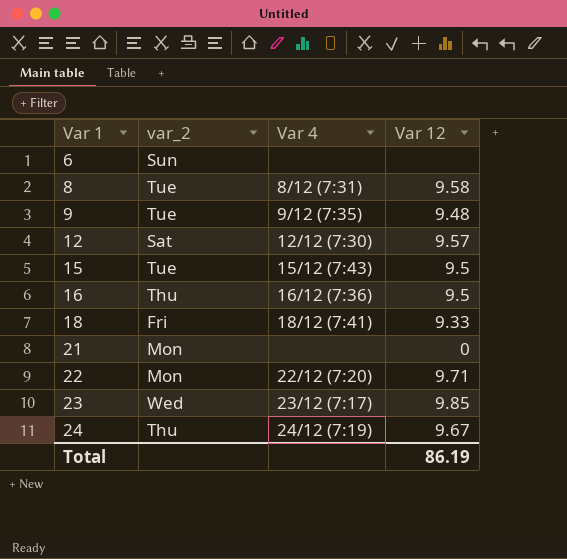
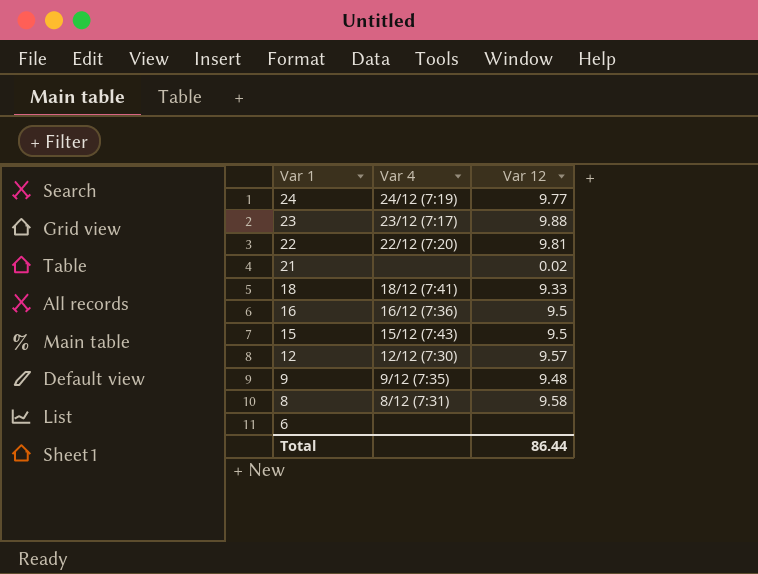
row order: Var 1 ascending -> Var 1 descending
column var_2 | position: 2 -> none
24 | Var 12: 9.67 -> 9.77
23 | Var 12: 9.85 -> 9.88
22 | Var 12: 9.71 -> 9.81
21 | Var 12: 0 -> 0.02
Total | Var 12: 86.19 -> 86.44

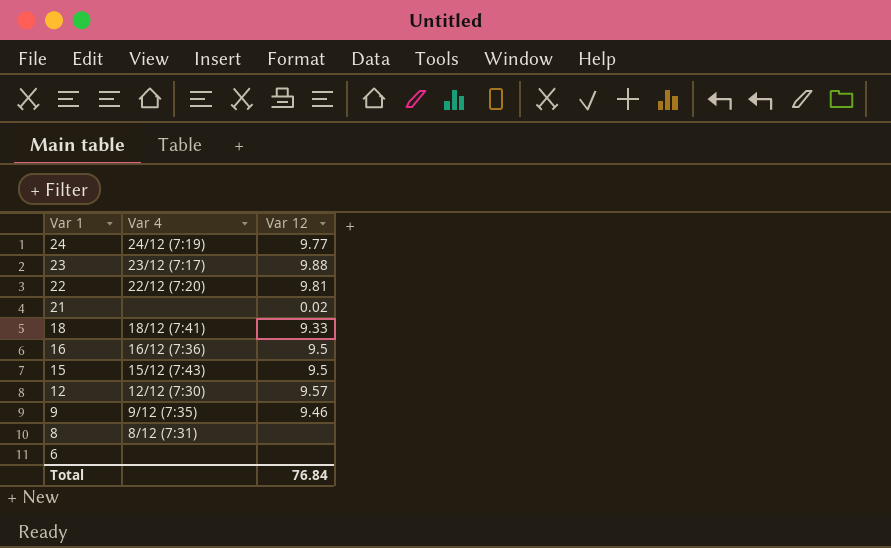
9 | Var 12: 9.48 -> 9.46
8 | Var 12: 9.58 -> none
Total | Var 12: 86.44 -> 76.84

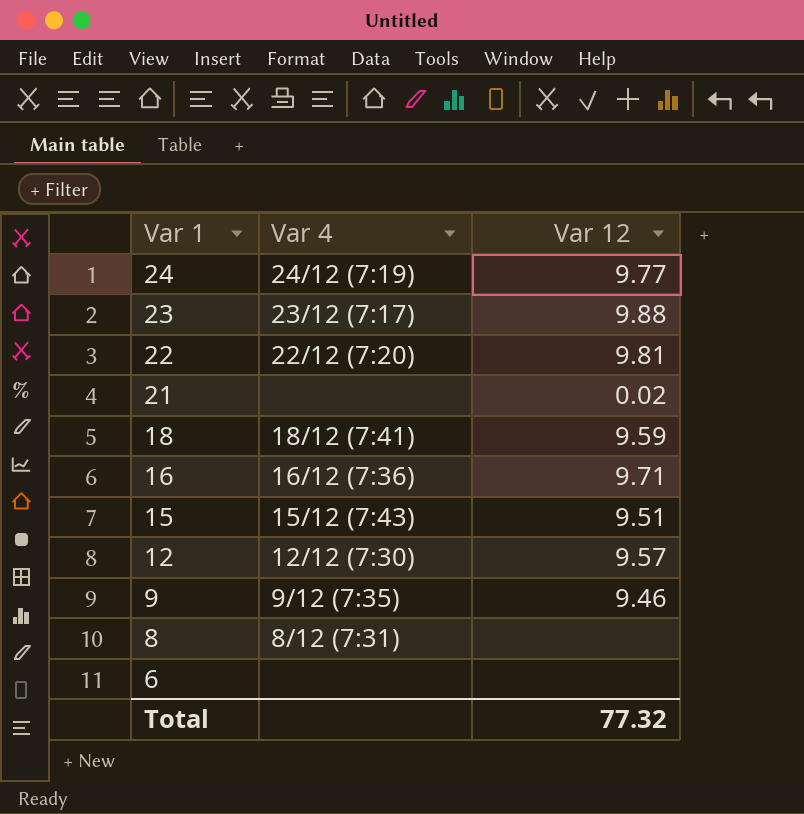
18 | Var 12: 9.33 -> 9.59
16 | Var 12: 9.5 -> 9.71
15 | Var 12: 9.5 -> 9.51
Total | Var 12: 76.84 -> 77.32

